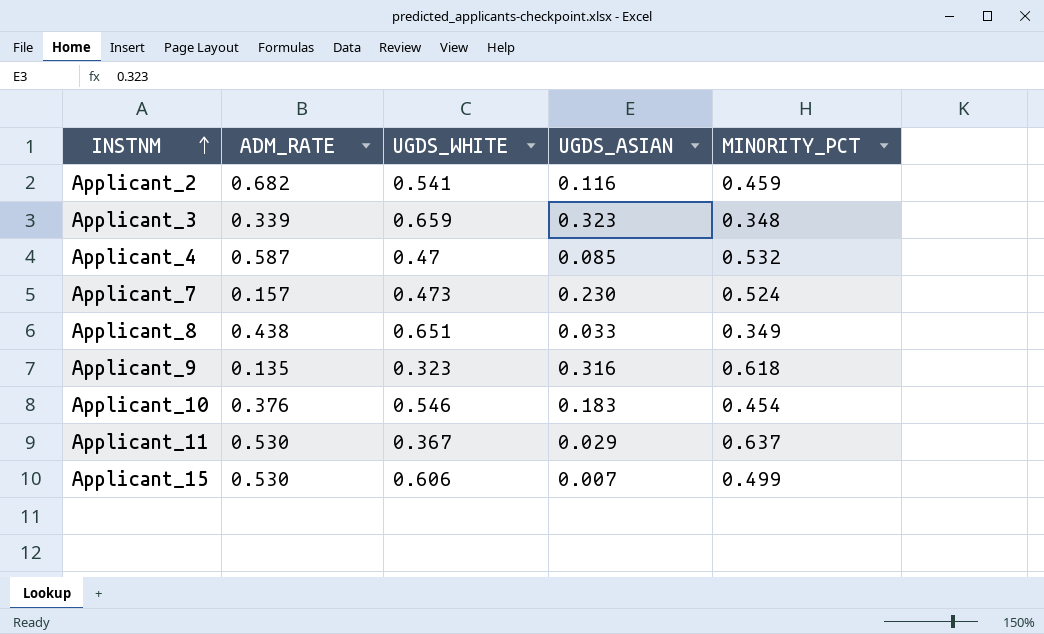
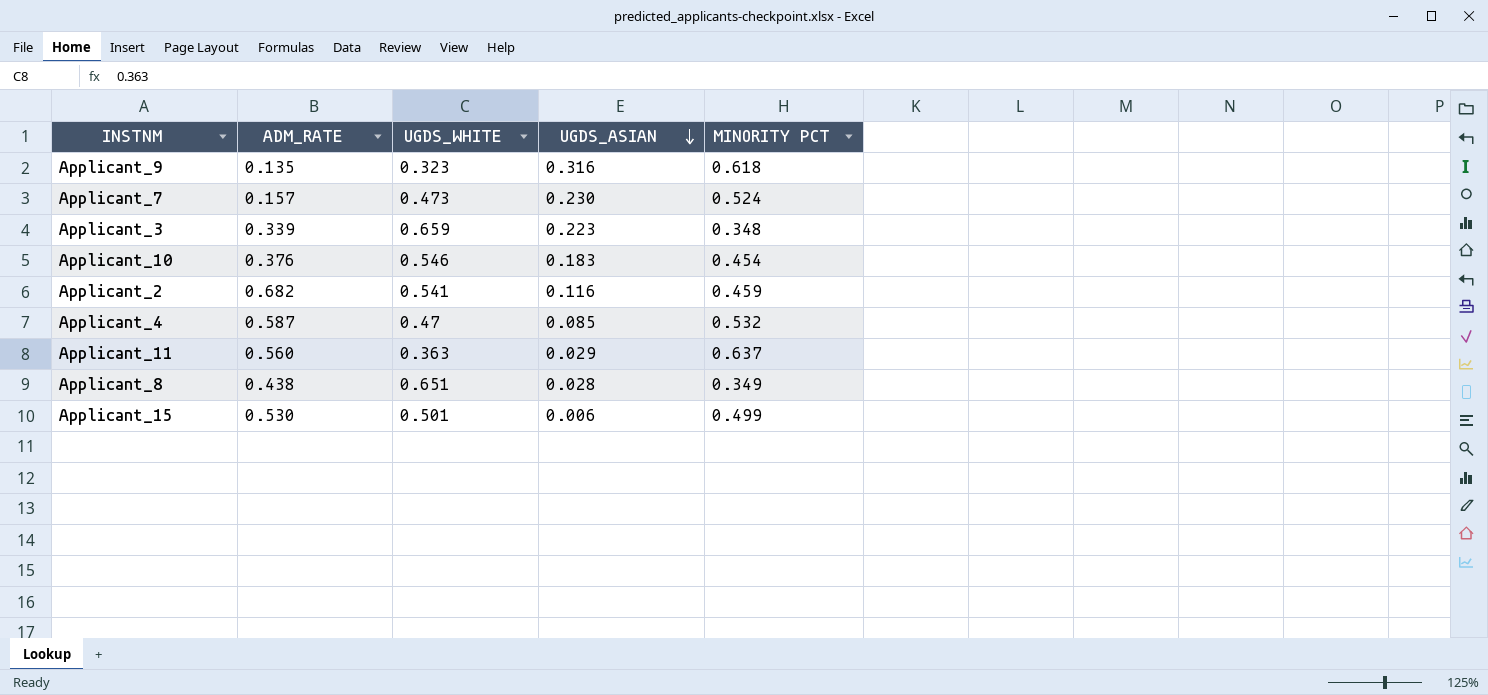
row order: INSTNM ascending -> UGDS_ASIAN descending
column name: MINORITY_PCT -> MINORITY PCT
Applicant_3 | UGDS_ASIAN: 0.323 -> 0.223
Applicant_11 | ADM_RATE: 0.530 -> 0.560
Applicant_11 | UGDS_WHITE: 0.367 -> 0.363
Applicant_8 | UGDS_ASIAN: 0.033 -> 0.028
Applicant_15 | UGDS_WHITE: 0.606 -> 0.501
Applicant_15 | UGDS_ASIAN: 0.007 -> 0.006

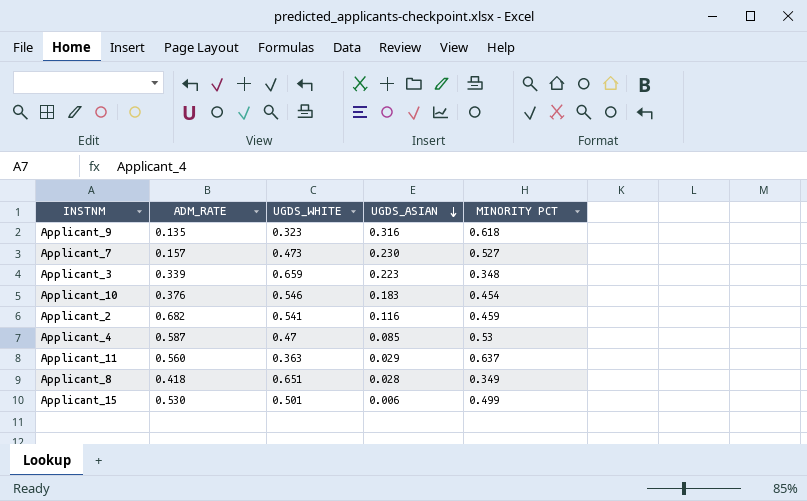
Applicant_7 | MINORITY PCT: 0.524 -> 0.527
Applicant_4 | MINORITY PCT: 0.532 -> 0.53
Applicant_8 | ADM_RATE: 0.438 -> 0.418

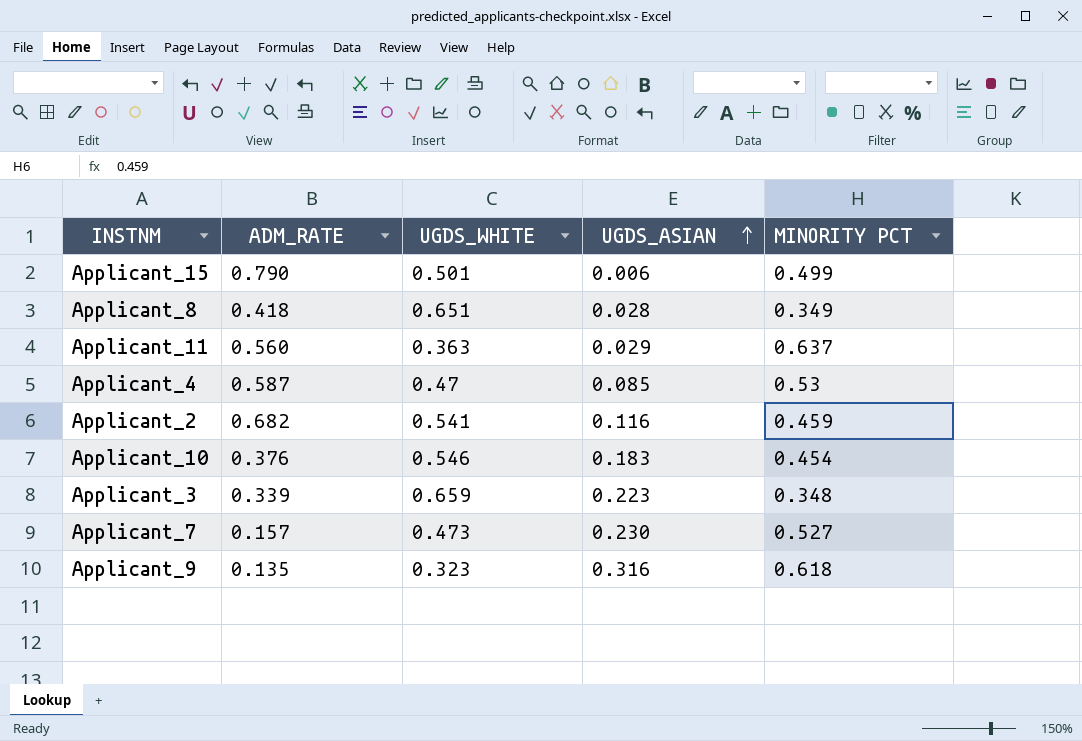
row order: UGDS_ASIAN descending -> UGDS_ASIAN ascending
Applicant_15 | ADM_RATE: 0.530 -> 0.790

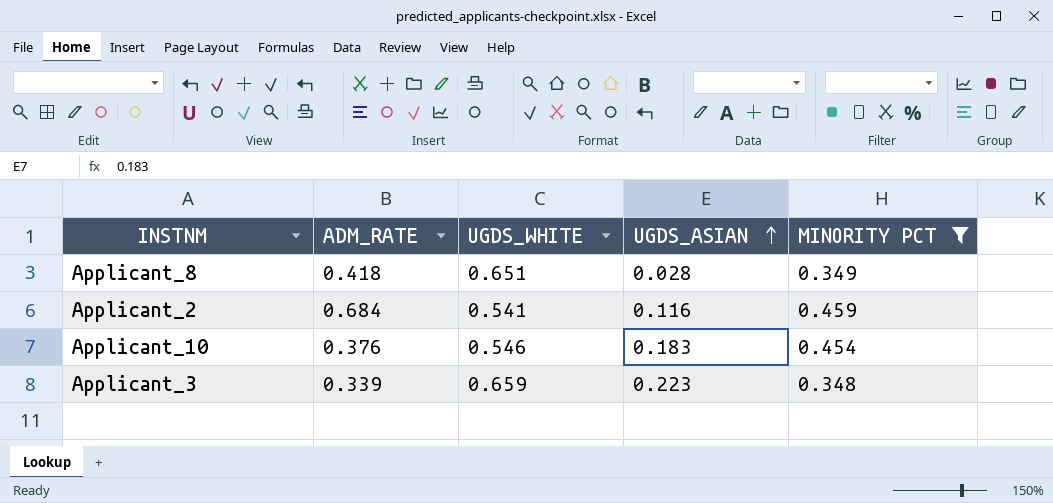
filter: none -> MINORITY PCT <= 0.459
Applicant_2 | ADM_RATE: 0.682 -> 0.684

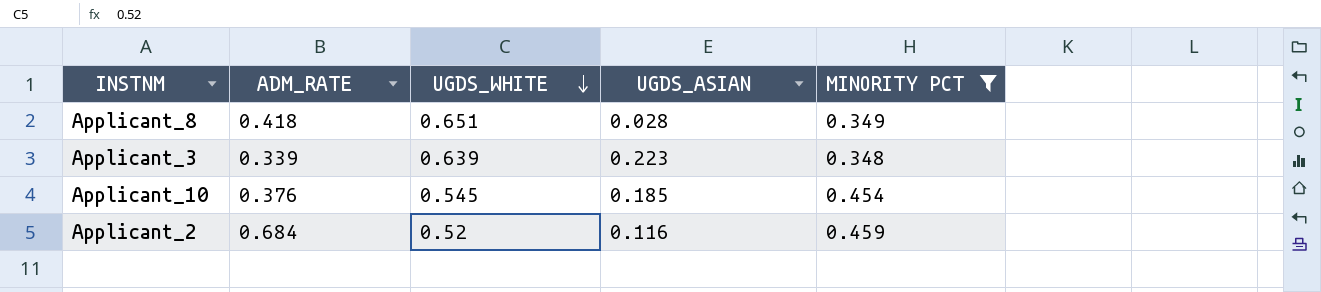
row order: UGDS_ASIAN ascending -> UGDS_WHITE descending
Applicant_3 | UGDS_WHITE: 0.659 -> 0.639
Applicant_10 | UGDS_WHITE: 0.546 -> 0.545
Applicant_10 | UGDS_ASIAN: 0.183 -> 0.185
Applicant_2 | UGDS_WHITE: 0.541 -> 0.52

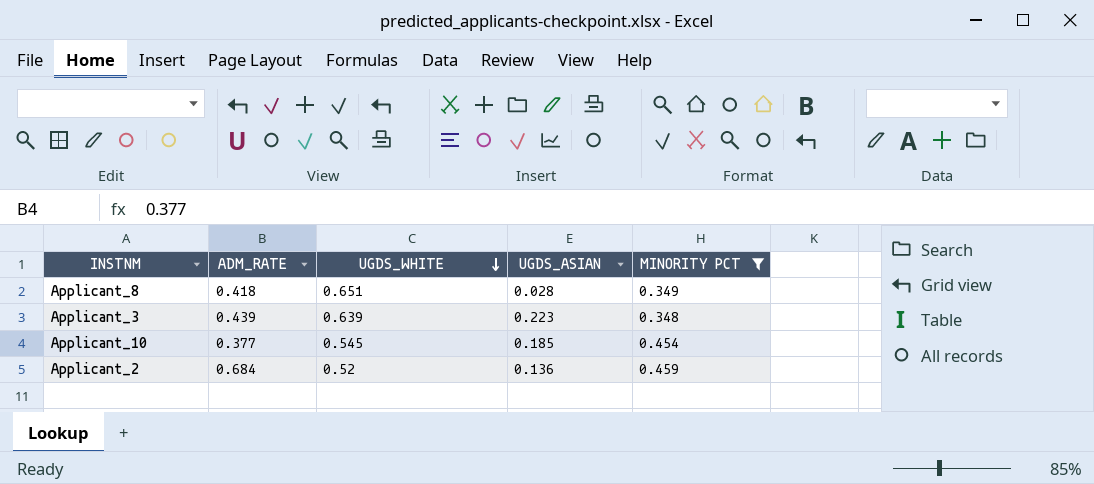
Applicant_3 | ADM_RATE: 0.339 -> 0.439
Applicant_10 | ADM_RATE: 0.376 -> 0.377
Applicant_2 | UGDS_ASIAN: 0.116 -> 0.136

